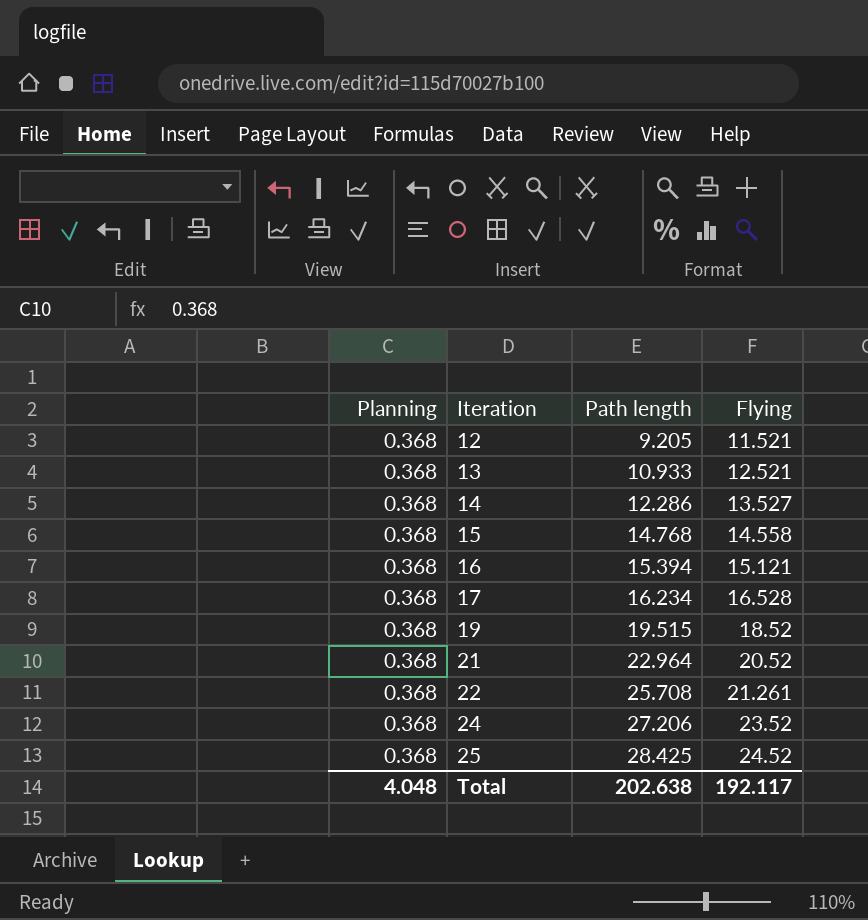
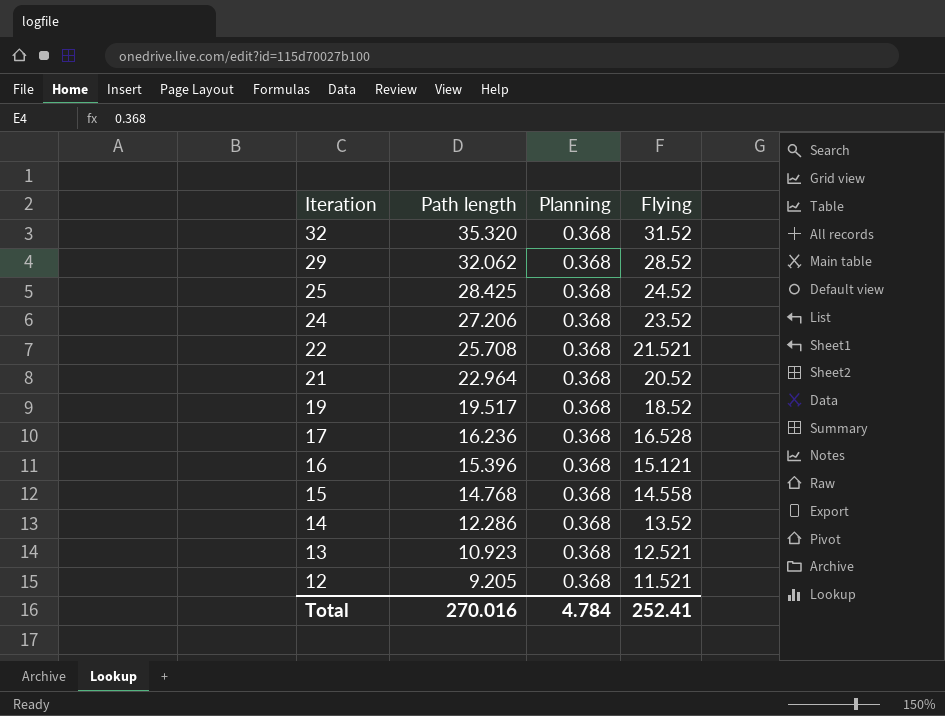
row order: Iteration ascending -> Iteration descending
column Planning | position: 1 -> 3
row 32: none -> 35.320 | 0.368 | 31.52
row 29: none -> 32.062 | 0.368 | 28.52
22 | Flying: 21.261 -> 21.521
19 | Path length: 19.515 -> 19.517
17 | Path length: 16.234 -> 16.236
16 | Path length: 15.394 -> 15.396
14 | Flying: 13.527 -> 13.52
13 | Path length: 10.933 -> 10.923
Total | Path length: 202.638 -> 270.016
Total | Planning: 4.048 -> 4.784
Total | Flying: 192.117 -> 252.41

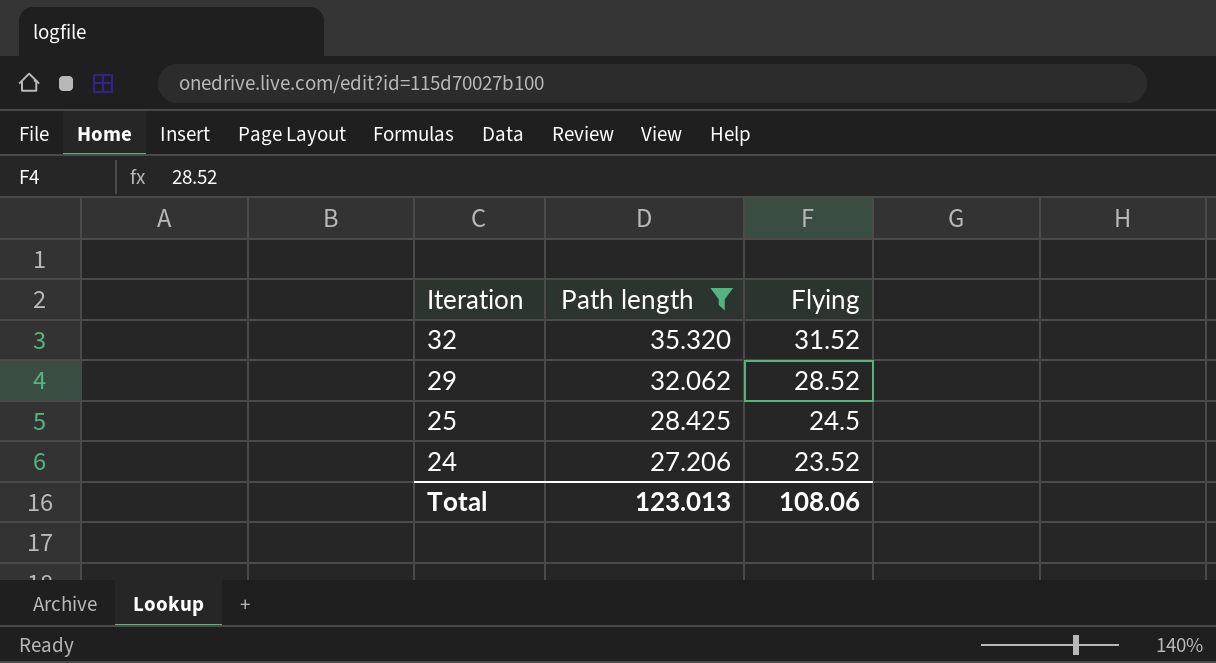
filter: none -> Path length >= 27.206
column Planning | position: 3 -> none
25 | Flying: 24.52 -> 24.5
Total | Path length: 270.016 -> 123.013
Total | Flying: 252.41 -> 108.06

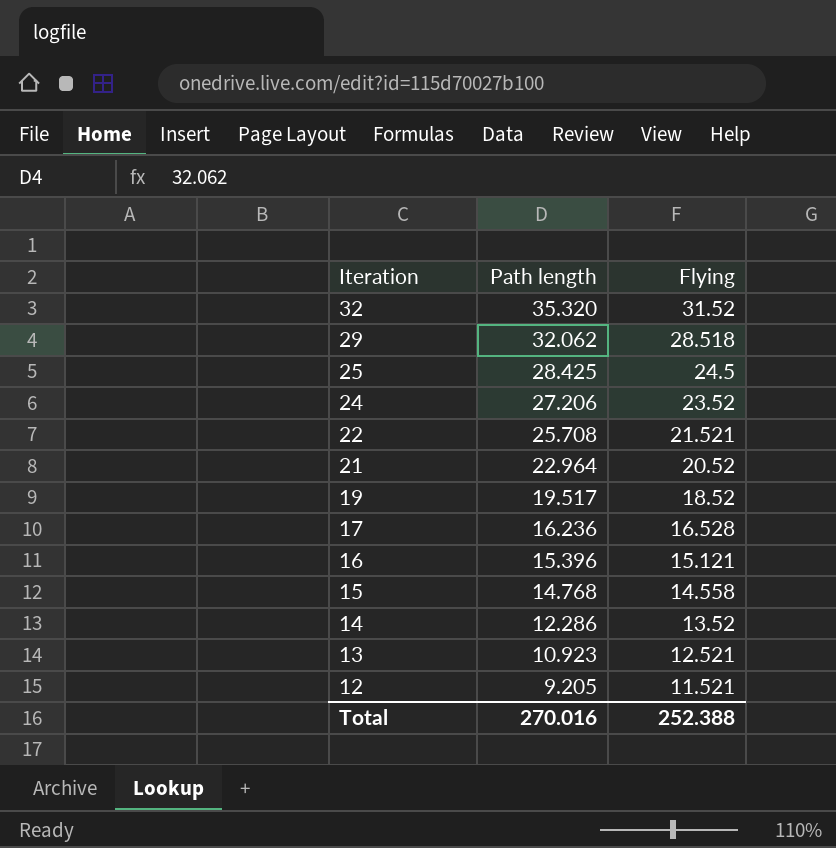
filter: Path length >= 27.206 -> none
29 | Flying: 28.52 -> 28.518
Total | Path length: 123.013 -> 270.016
Total | Flying: 108.06 -> 252.388

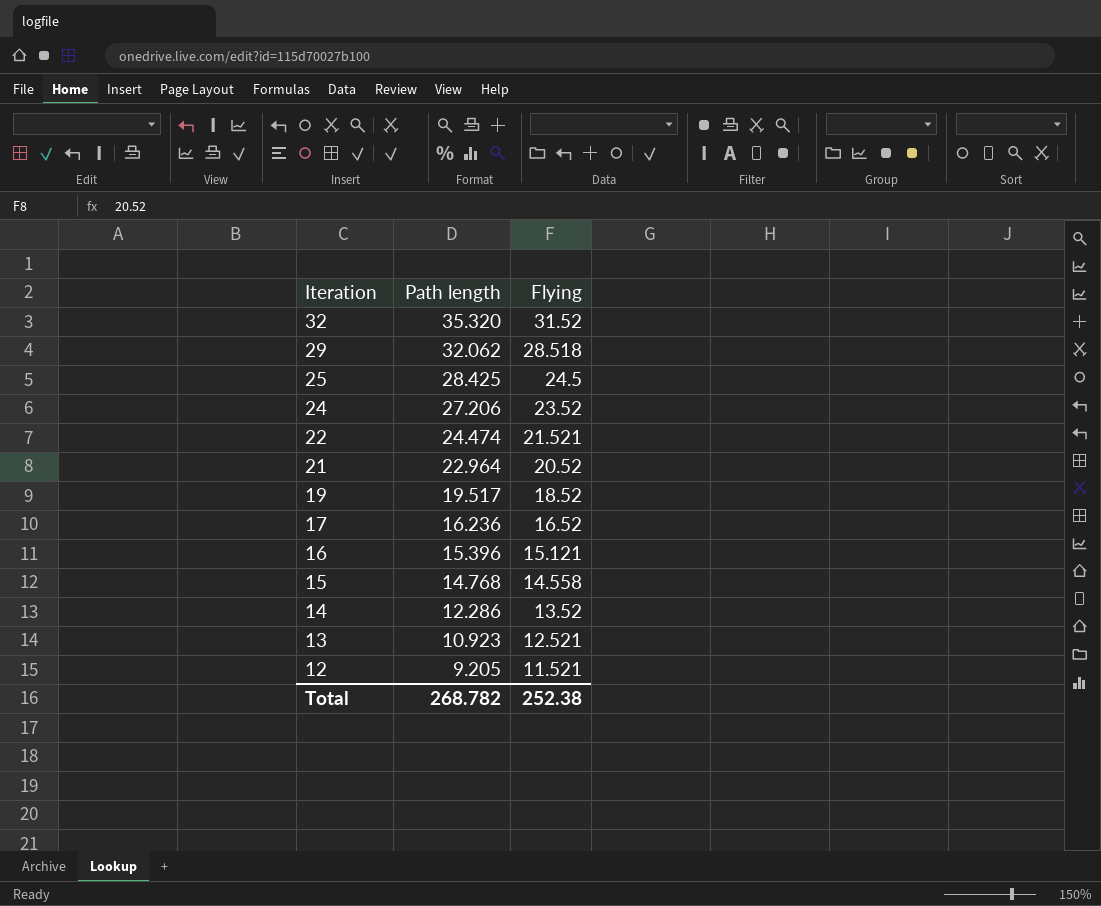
22 | Path length: 25.708 -> 24.474
17 | Flying: 16.528 -> 16.52
Total | Path length: 270.016 -> 268.782
Total | Flying: 252.388 -> 252.38

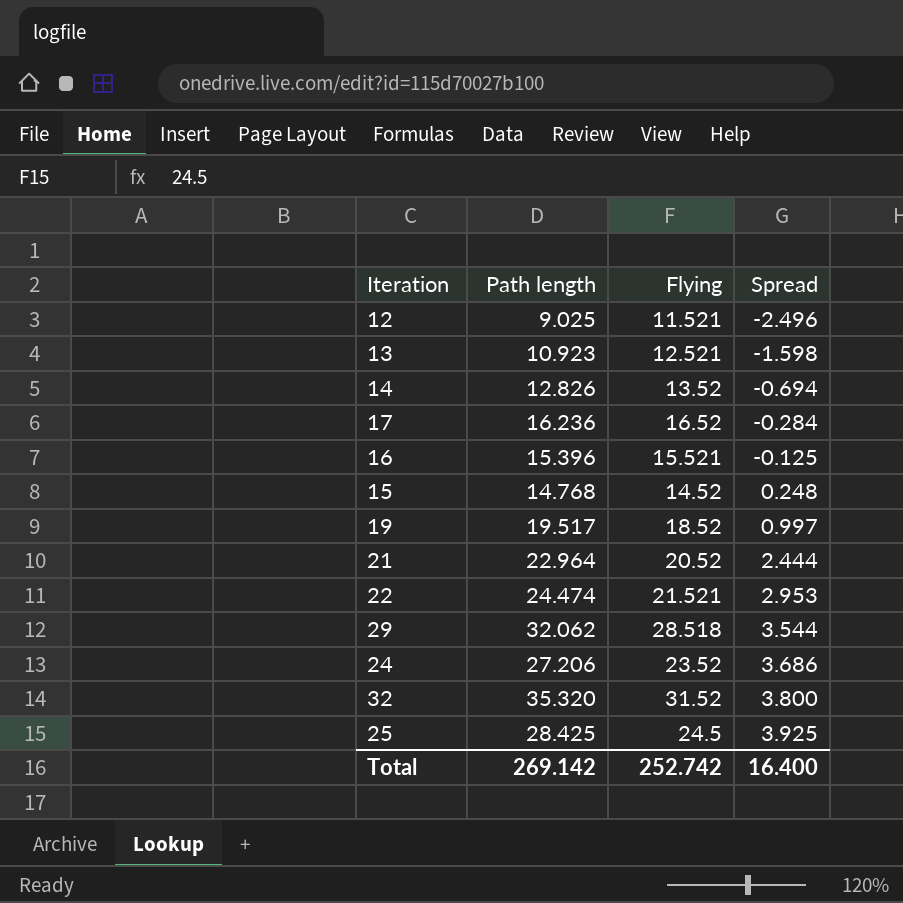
row order: Iteration descending -> Spread ascending
column Spread | formula: none -> [Path length] - [Flying]
12 | Path length: 9.205 -> 9.025
14 | Path length: 12.286 -> 12.826
16 | Flying: 15.121 -> 15.521
15 | Flying: 14.558 -> 14.52
Total | Path length: 268.782 -> 269.142
Total | Flying: 252.38 -> 252.742

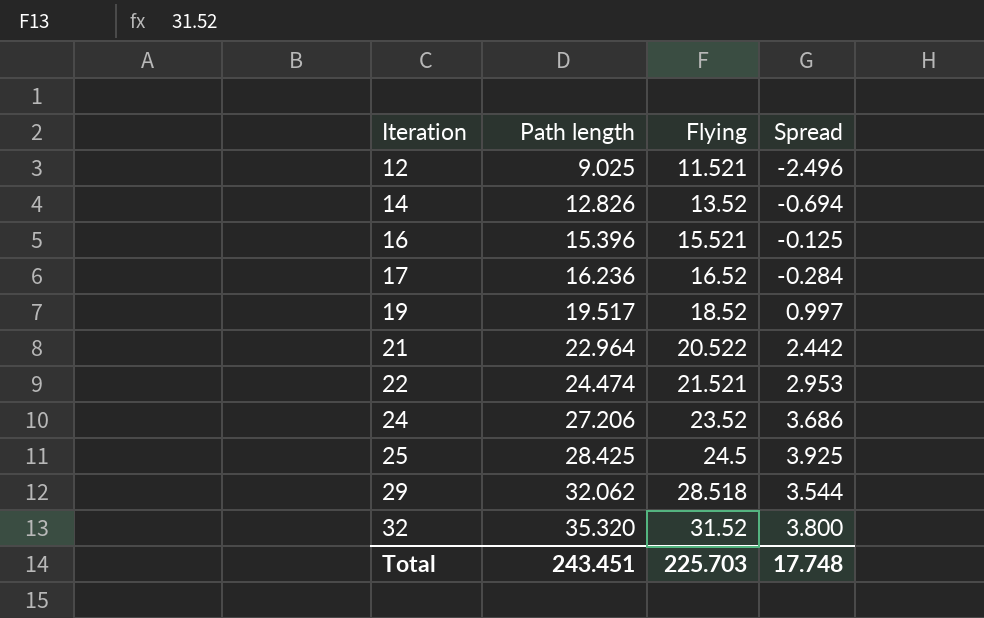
row order: Spread ascending -> Iteration ascending
row 13: 10.923 | 12.521 | -1.598 -> none
row 15: 14.768 | 14.52 | 0.248 -> none
21 | Flying: 20.52 -> 20.522
21 | Spread: 2.444 -> 2.442
Total | Path length: 269.142 -> 243.451
Total | Flying: 252.742 -> 225.703
Total | Spread: 16.400 -> 17.748

